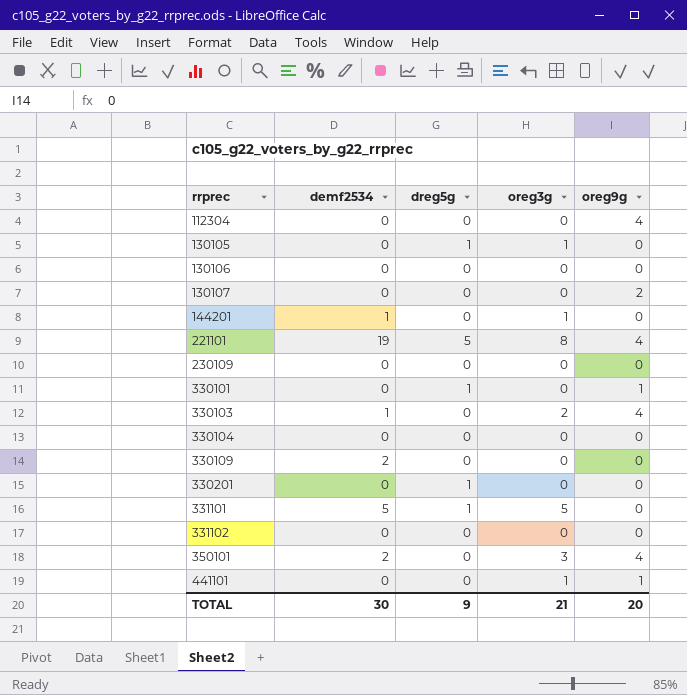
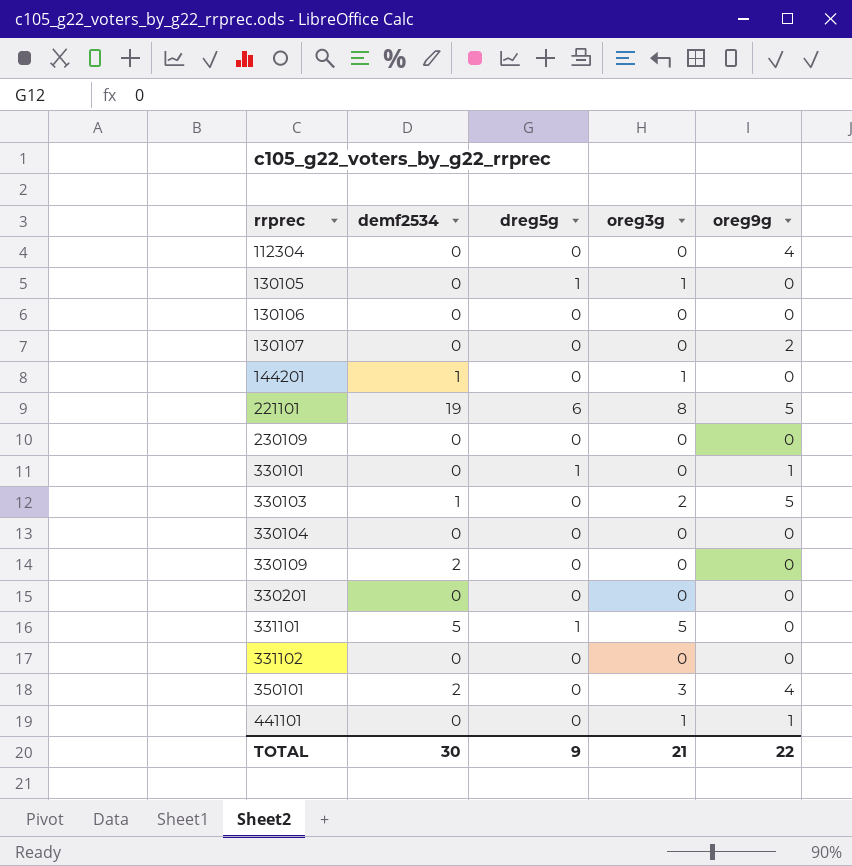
221101 | dreg5g: 5 -> 6
221101 | oreg9g: 4 -> 5
330103 | oreg9g: 4 -> 5
330201 | dreg5g: 1 -> 0
TOTAL | oreg9g: 20 -> 22

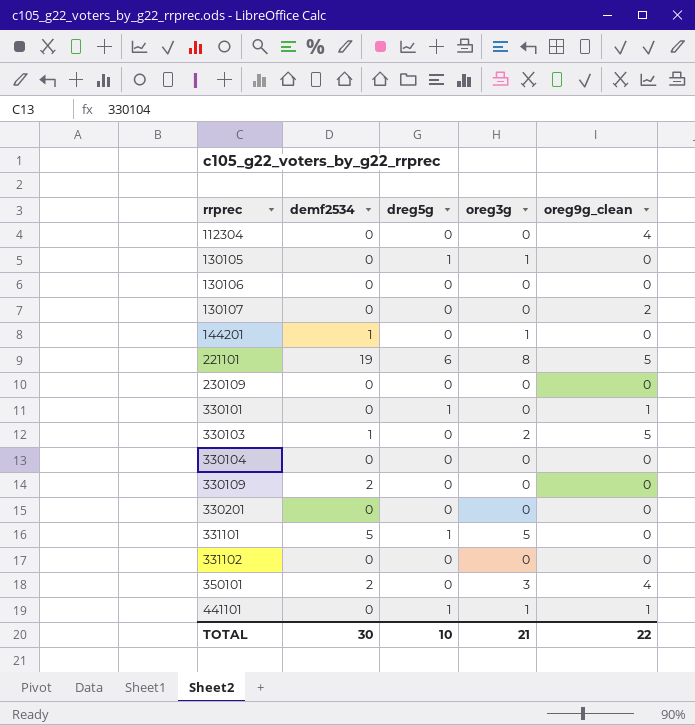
column name: oreg9g -> oreg9g_clean
441101 | dreg5g: 0 -> 1
TOTAL | dreg5g: 9 -> 10

